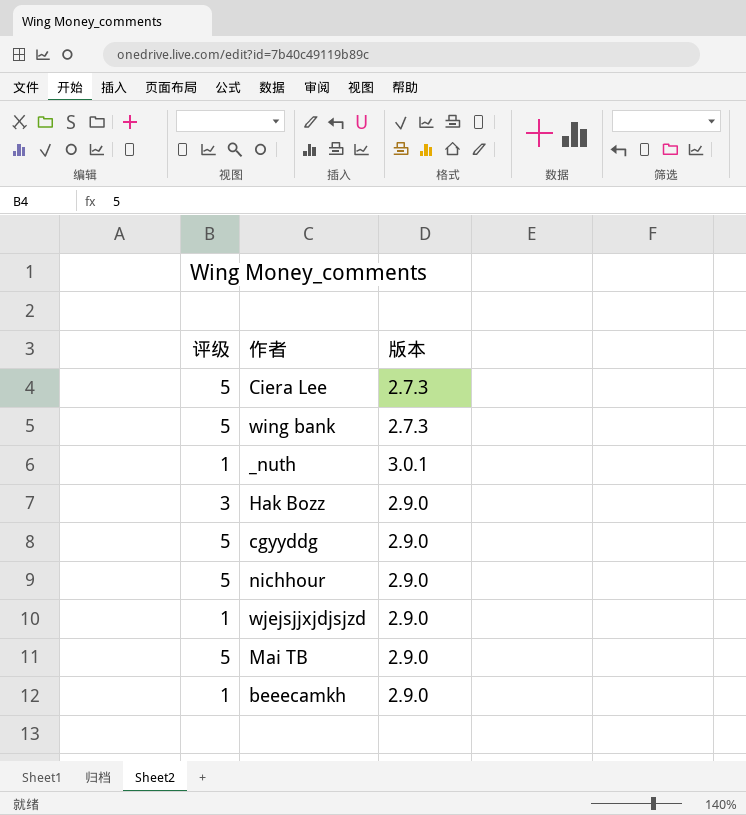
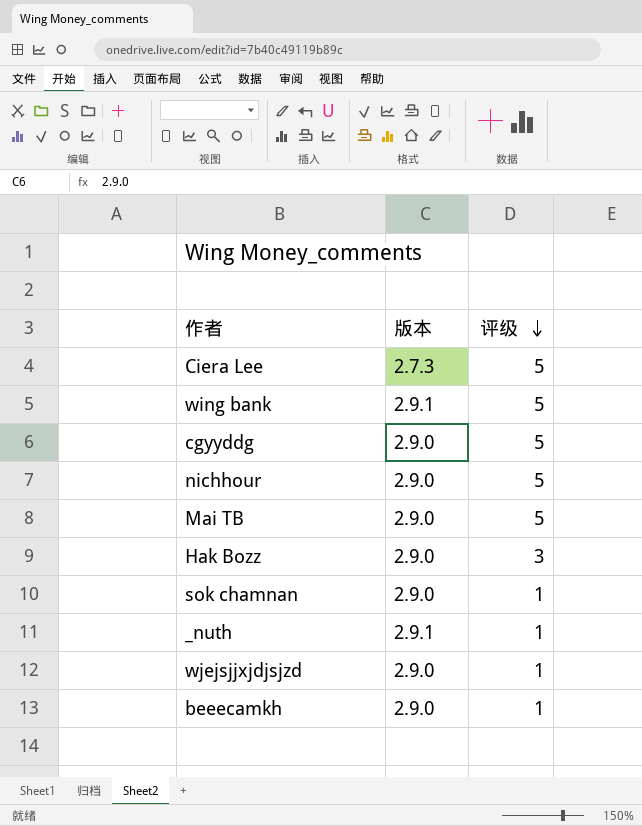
row order: none -> 评级 descending
column 评级 | position: 1 -> 3
wing bank | 版本: 2.7.3 -> 2.9.1
row sok chamnan: none -> 2.9.0 | 1
_nuth | 版本: 3.0.1 -> 2.9.1

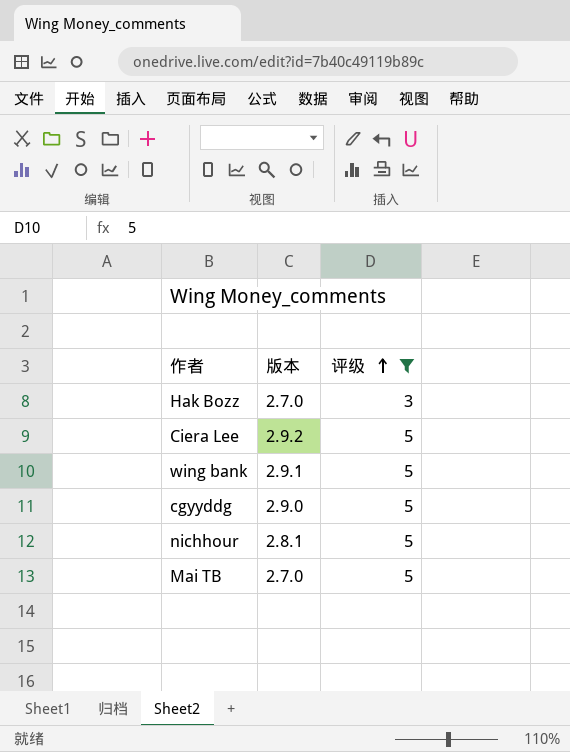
filter: none -> 评级 != 1
row order: 评级 descending -> 评级 ascending
Hak Bozz | 版本: 2.9.0 -> 2.7.0
Ciera Lee | 版本: 2.7.3 -> 2.9.2
nichhour | 版本: 2.9.0 -> 2.8.1
Mai TB | 版本: 2.9.0 -> 2.7.0

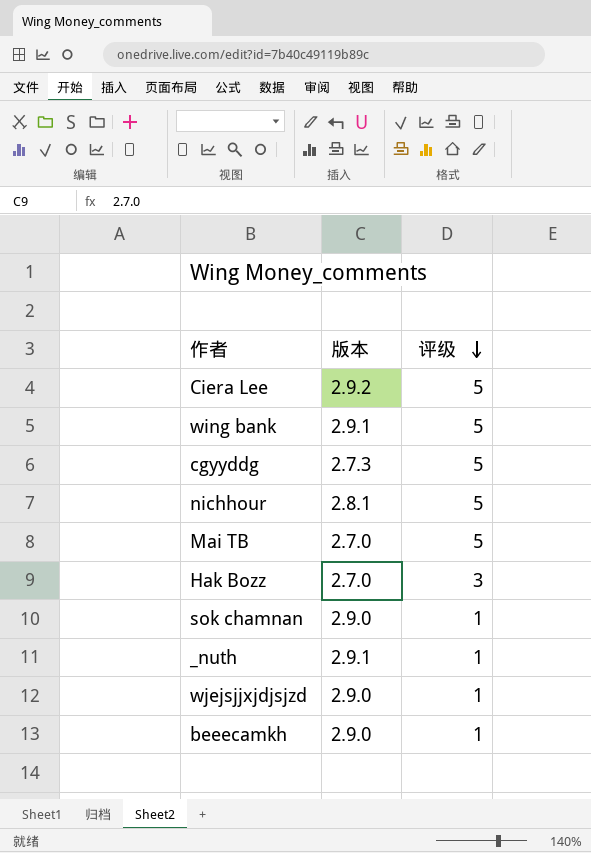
filter: 评级 != 1 -> none
row order: 评级 ascending -> 评级 descending
cgyyddg | 版本: 2.9.0 -> 2.7.3

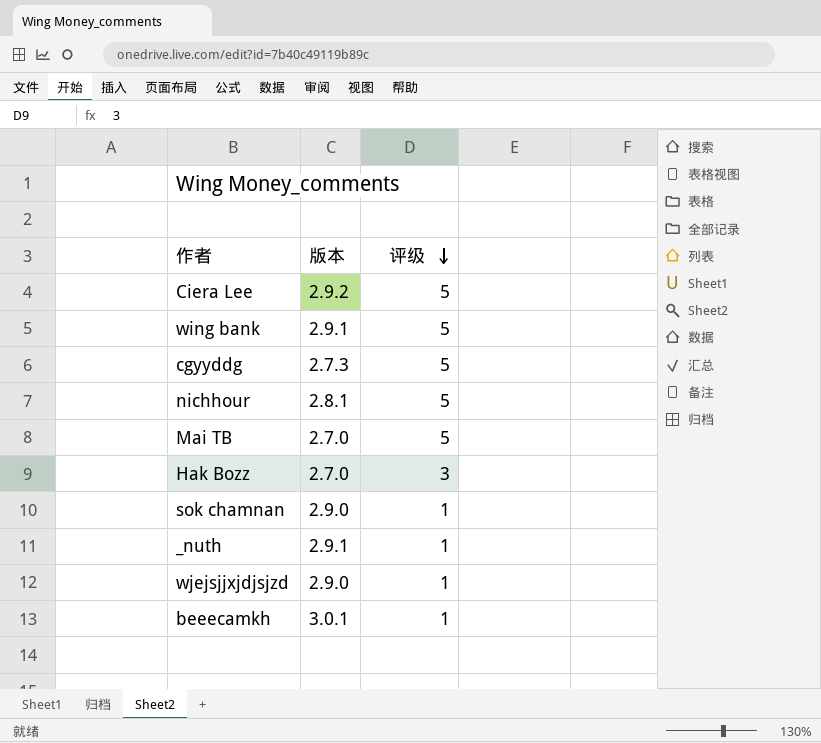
beeecamkh | 版本: 2.9.0 -> 3.0.1

